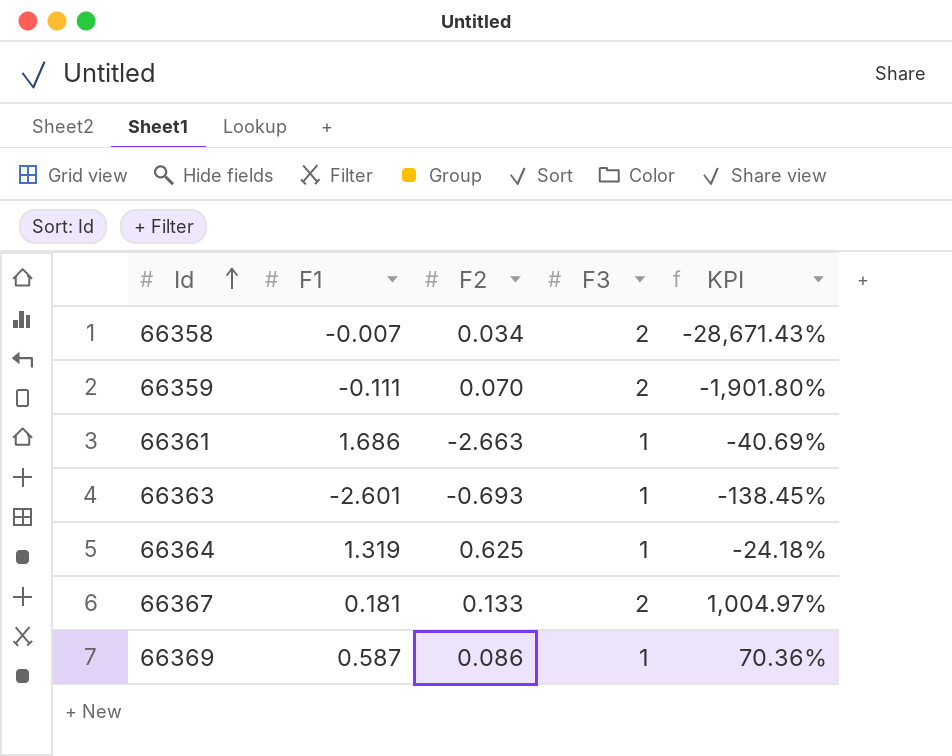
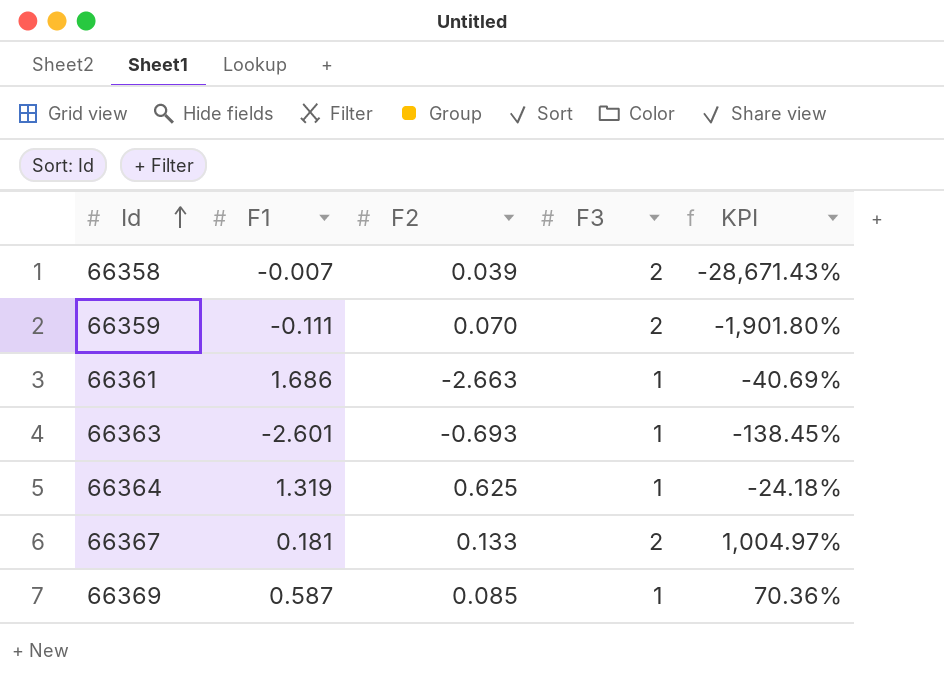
66358 | F2: 0.034 -> 0.039
66369 | F2: 0.086 -> 0.085

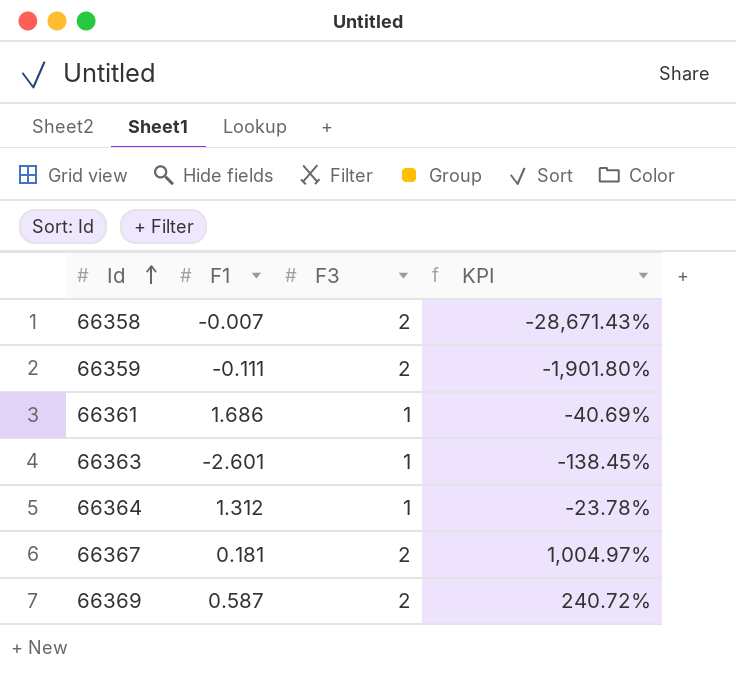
column F2 | position: 3 -> none
66364 | F1: 1.319 -> 1.312
66364 | KPI: -24.18% -> -23.78%
66369 | F3: 1 -> 2
66369 | KPI: 70.36% -> 240.72%

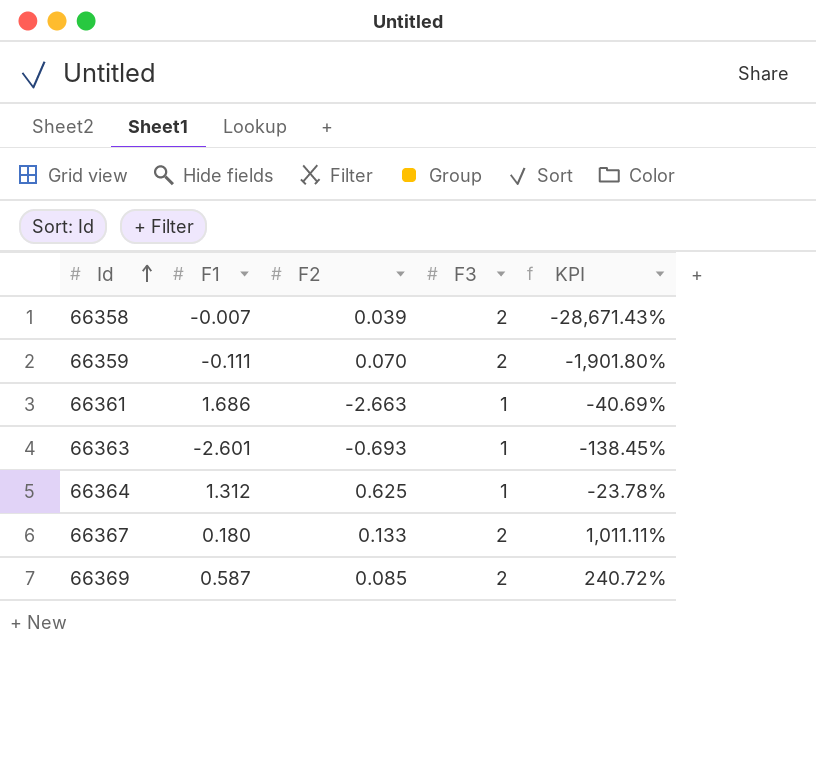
column F2 | position: none -> 3
66367 | F1: 0.181 -> 0.180
66367 | KPI: 1,004.97% -> 1,011.11%

